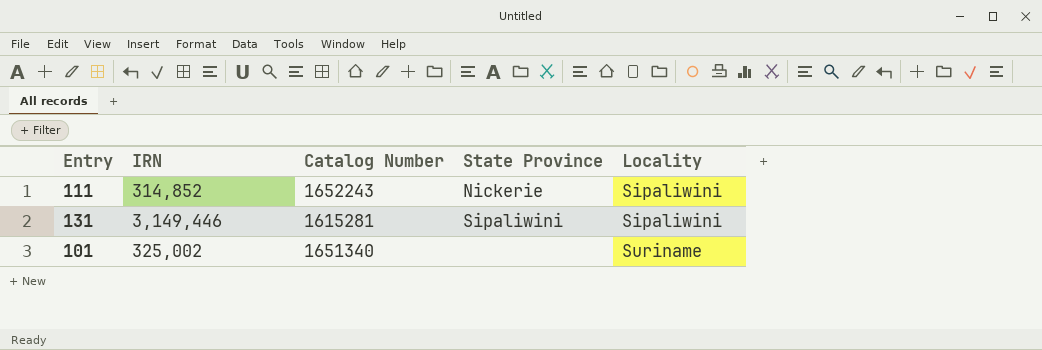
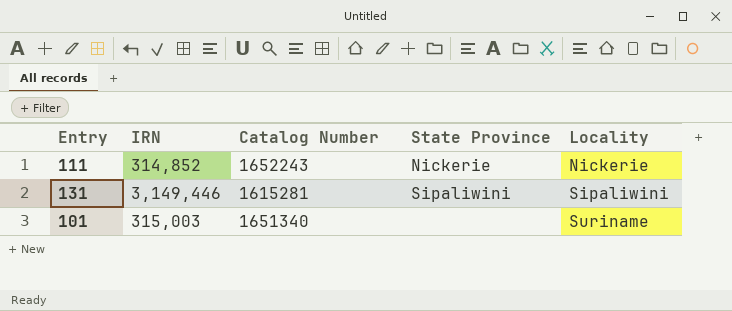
111 | Locality: Sipaliwini -> Nickerie
101 | IRN: 325,002 -> 315,003

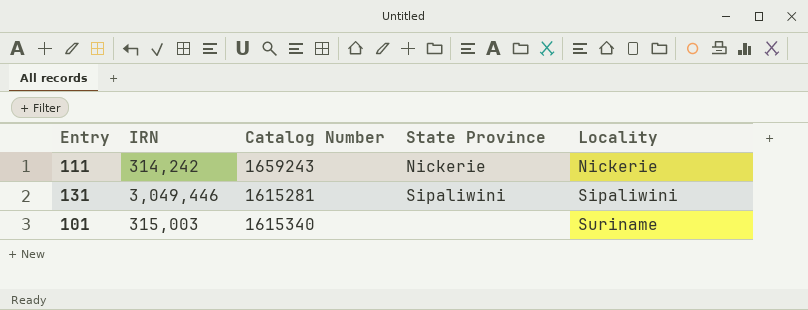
111 | IRN: 314,852 -> 314,242
111 | Catalog Number: 1652243 -> 1659243
131 | IRN: 3,149,446 -> 3,049,446
101 | Catalog Number: 1651340 -> 1615340

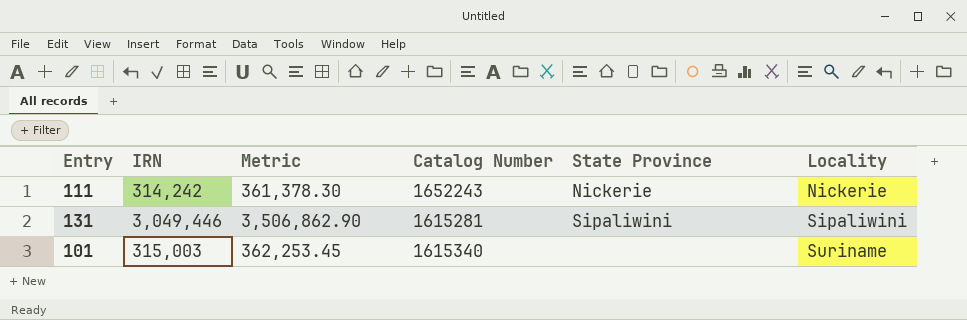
column Metric | formula: none -> [IRN] * 1.15
111 | Catalog Number: 1659243 -> 1652243

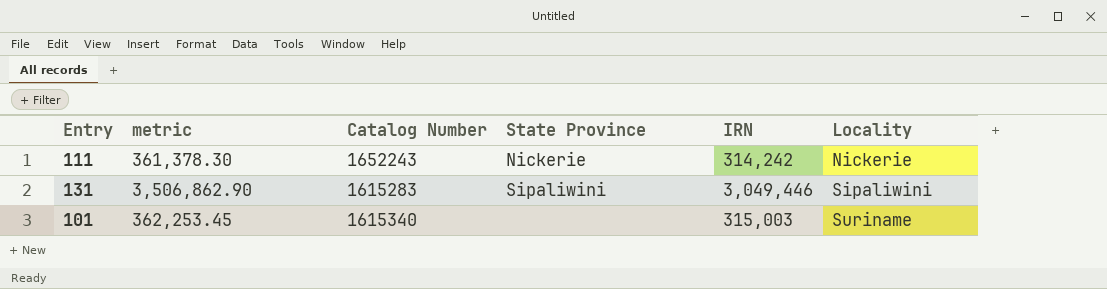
column name: Metric -> metric
column IRN | position: 2 -> 5
131 | Catalog Number: 1615281 -> 1615283

